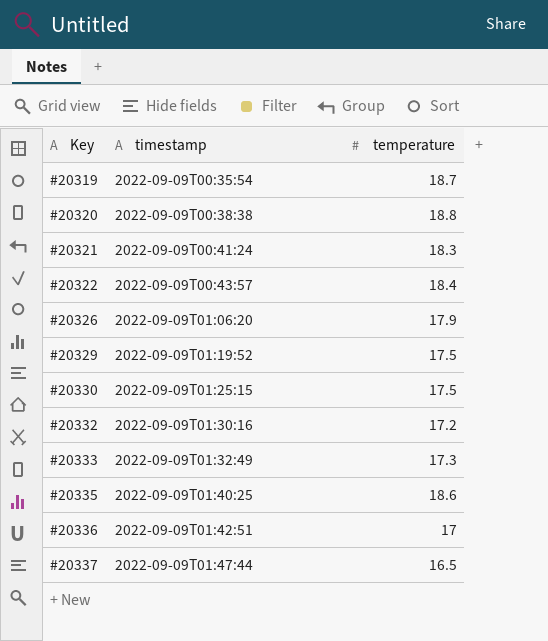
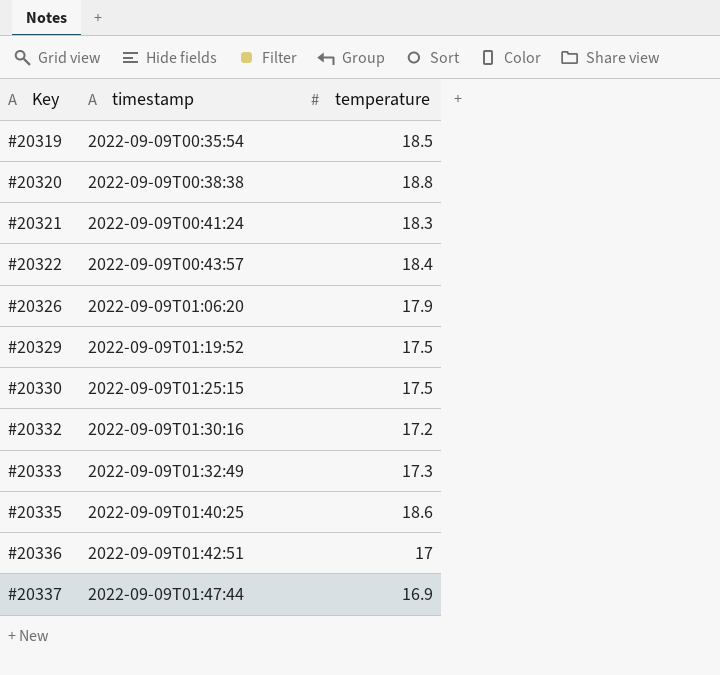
#20319 | temperature: 18.7 -> 18.5
#20337 | temperature: 16.5 -> 16.9

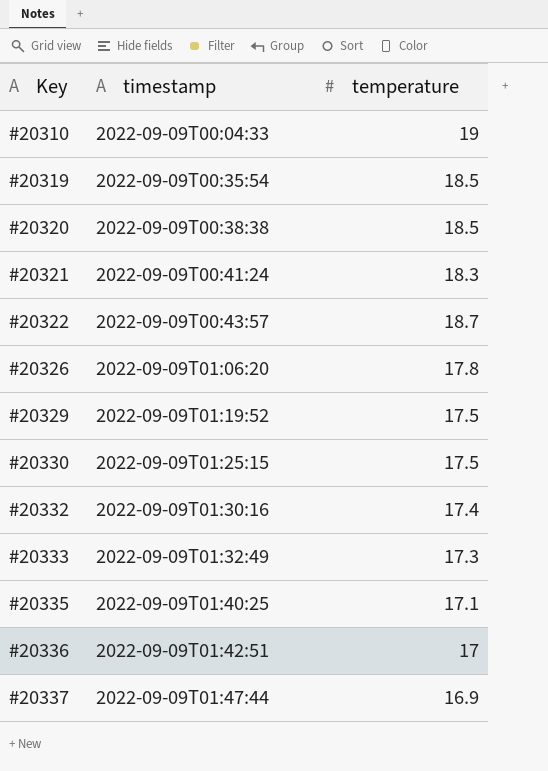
row #20310: none -> 2022-09-09T00:04:33 | 19
#20320 | temperature: 18.8 -> 18.5
#20322 | temperature: 18.4 -> 18.7
#20326 | temperature: 17.9 -> 17.8
#20332 | temperature: 17.2 -> 17.4
#20335 | temperature: 18.6 -> 17.1

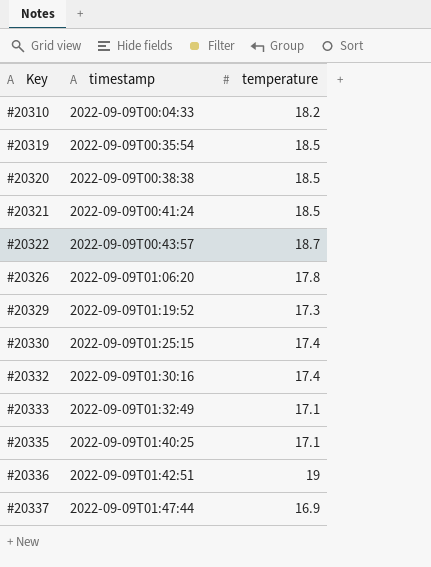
#20310 | temperature: 19 -> 18.2
#20321 | temperature: 18.3 -> 18.5
#20329 | temperature: 17.5 -> 17.3
#20330 | temperature: 17.5 -> 17.4
#20333 | temperature: 17.3 -> 17.1
#20336 | temperature: 17 -> 19

